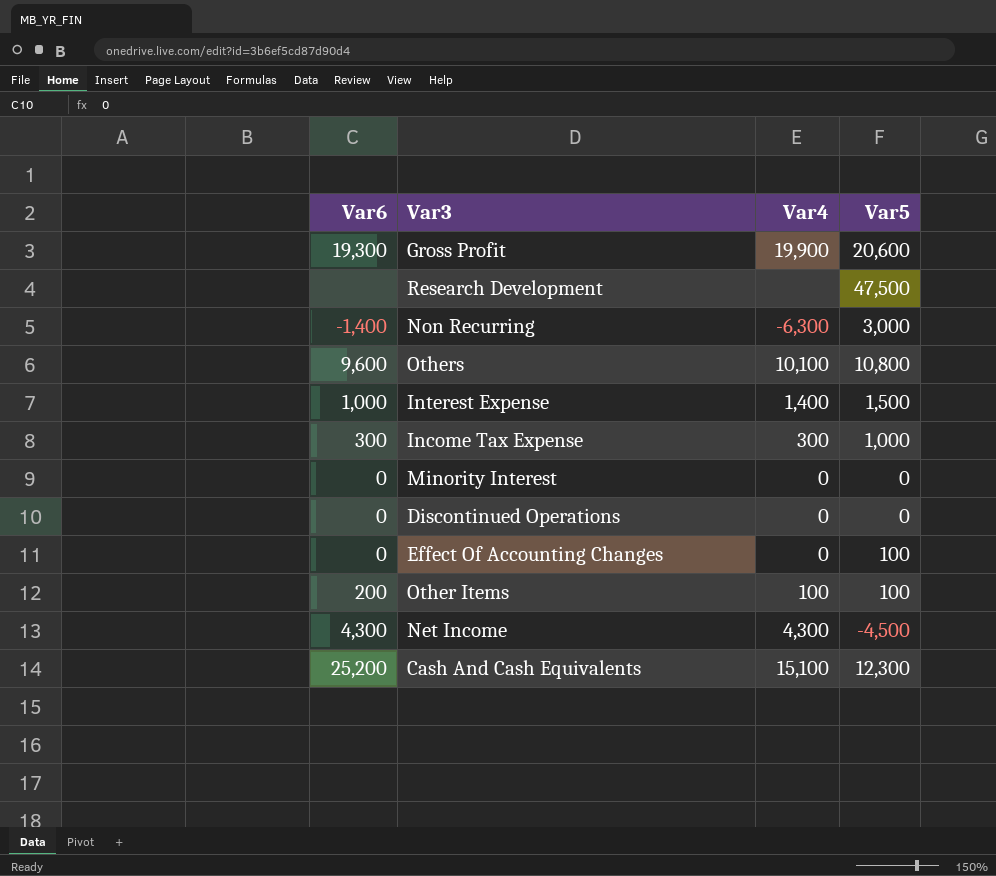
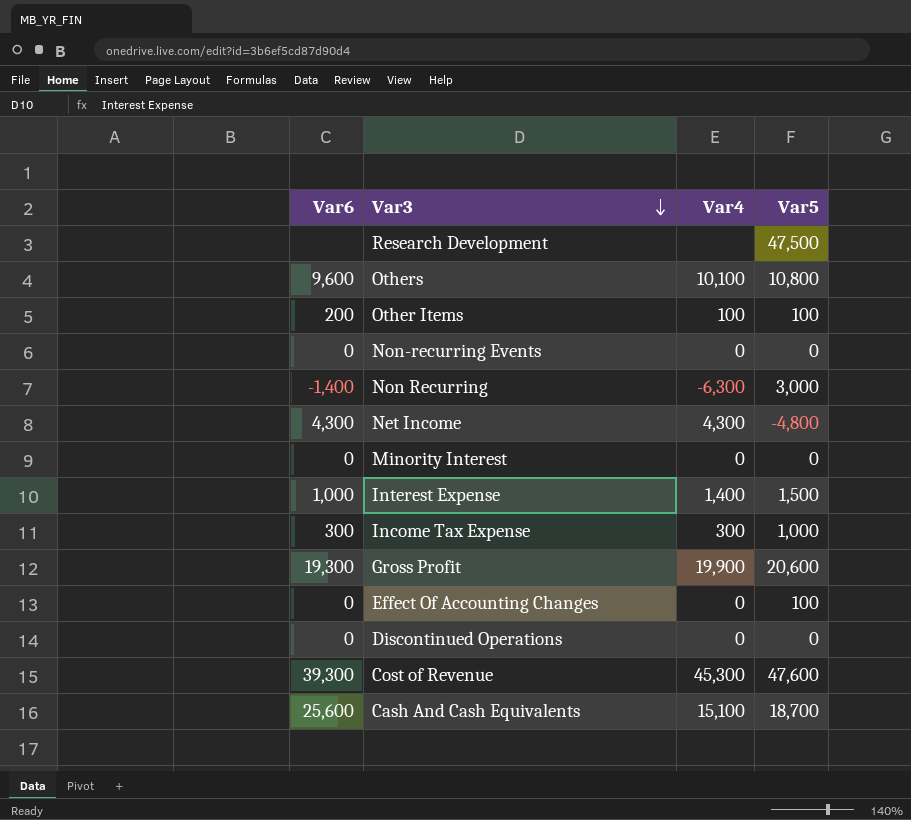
row order: none -> Var3 descending
row Non-recurring Events: none -> 0 | 0 | 0
Net Income | Var5: -4,500 -> -4,800
row Cost of Revenue: none -> 39,300 | 45,300 | 47,600
Cash And Cash Equivalents | Var6: 25,200 -> 25,600
Cash And Cash Equivalents | Var5: 12,300 -> 18,700

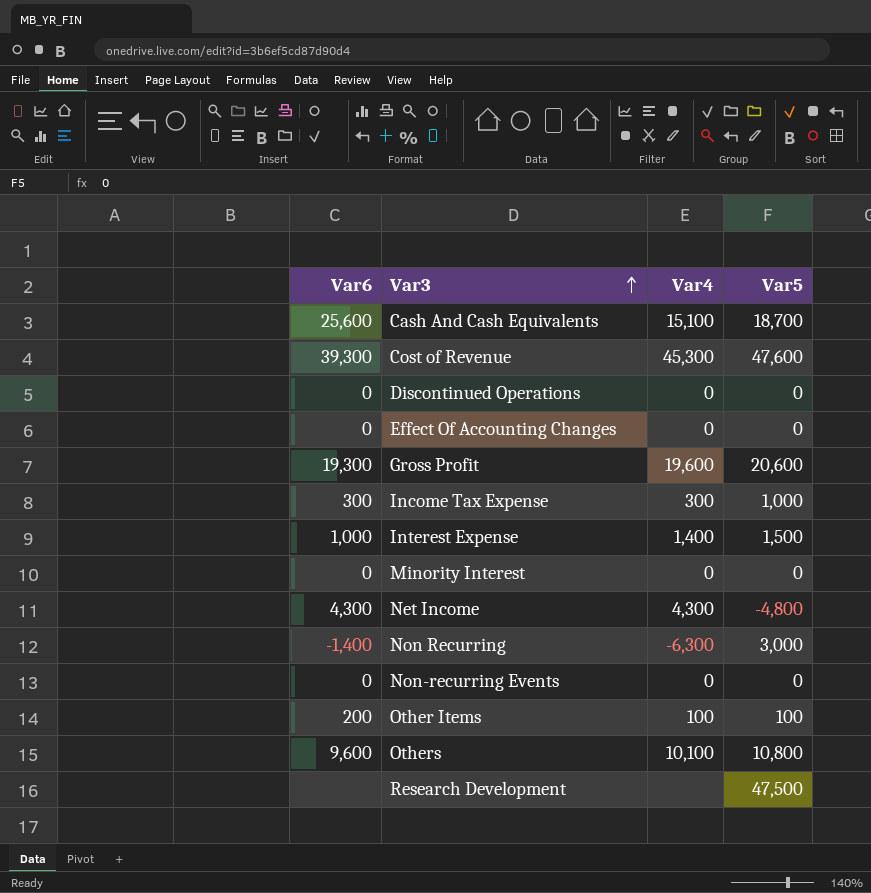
row order: Var3 descending -> Var3 ascending
Effect Of Accounting Changes | Var5: 100 -> 0
Gross Profit | Var4: 19,900 -> 19,600

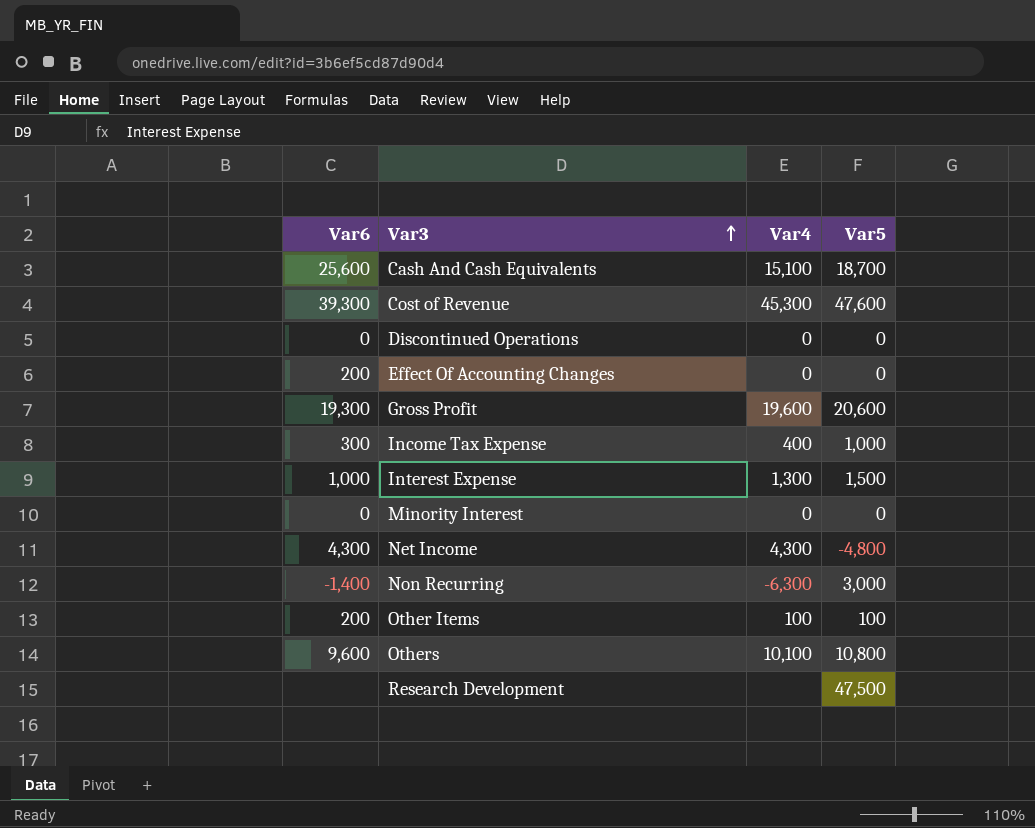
row Non-recurring Events: 0 | 0 | 0 -> none
Effect Of Accounting Changes | Var6: 0 -> 200
Income Tax Expense | Var4: 300 -> 400
Interest Expense | Var4: 1,400 -> 1,300

